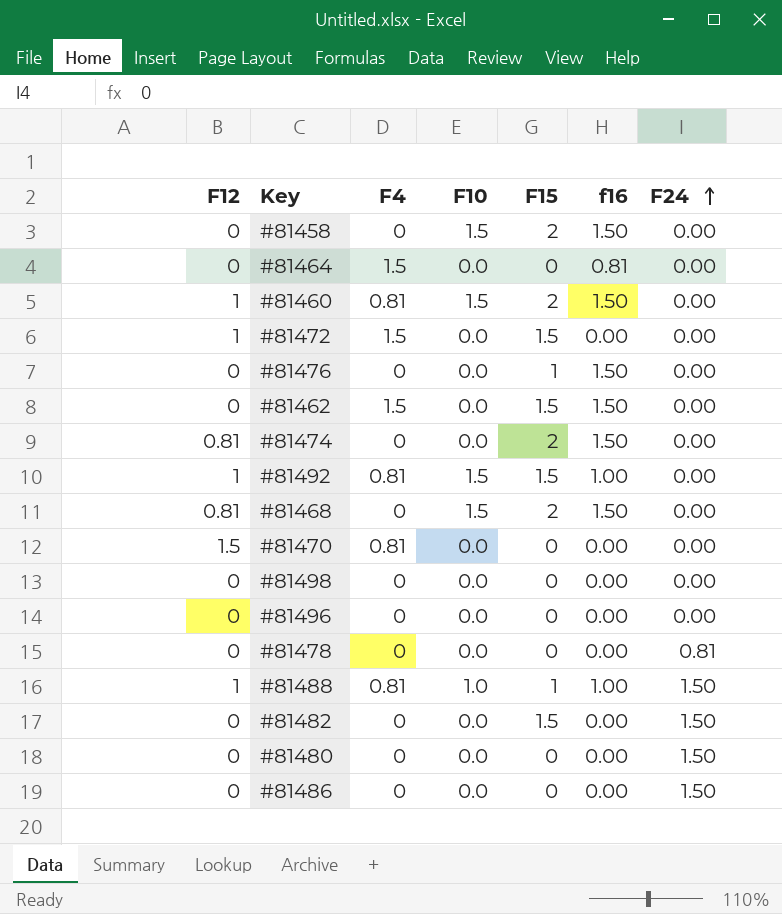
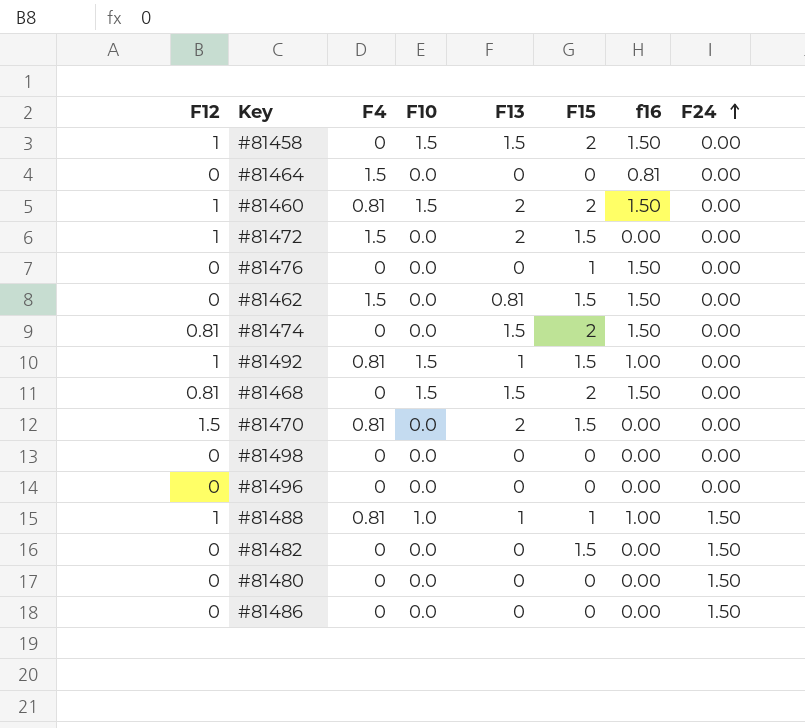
column F13 | position: none -> 5
row #81478: 0 | 0 | 0.0 | 0 | 0.00 | 0.81 -> none
#81458 | F12: 0 -> 1
#81470 | F15: 0 -> 1.5

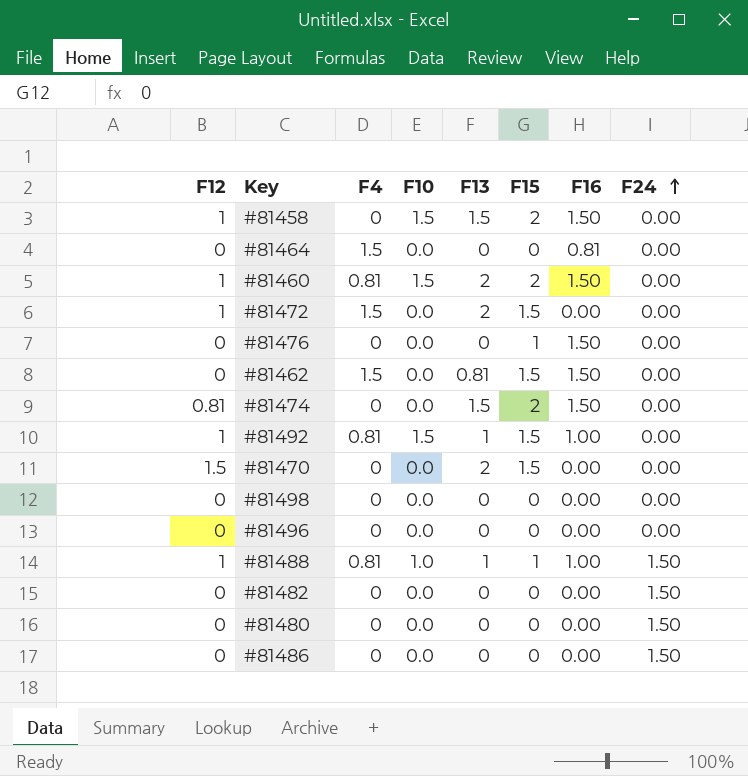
column name: f16 -> F16
row #81468: 0.81 | 0 | 1.5 | 1.5 | 2 | 1.50 | 0.00 -> none
#81470 | F4: 0.81 -> 0
#81482 | F15: 1.5 -> 0

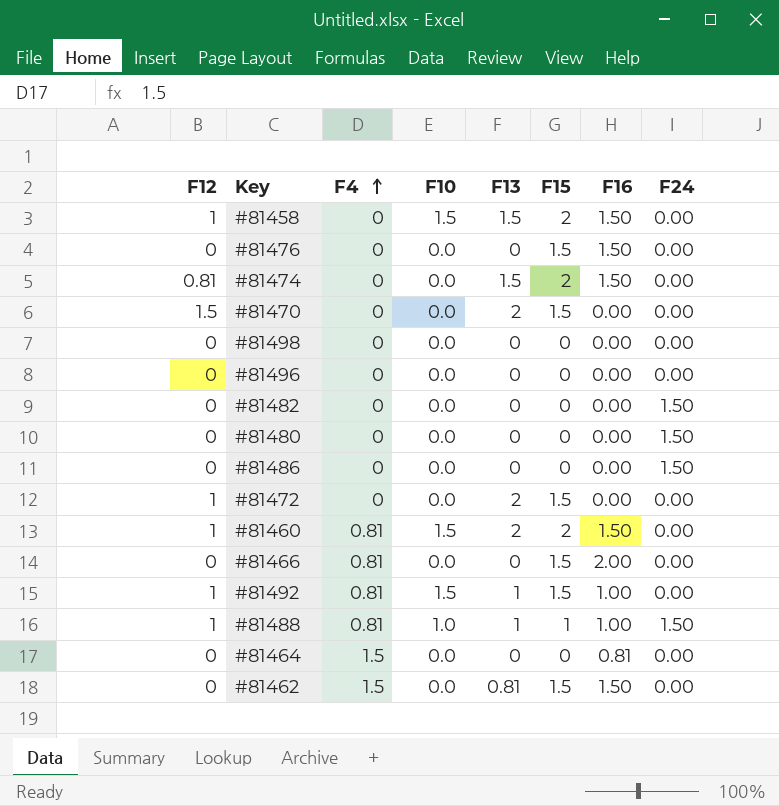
row order: F24 ascending -> F4 ascending
#81476 | F15: 1 -> 1.5
#81472 | F4: 1.5 -> 0
row #81466: none -> 0 | 0.81 | 0.0 | 0 | 1.5 | 2.00 | 0.00

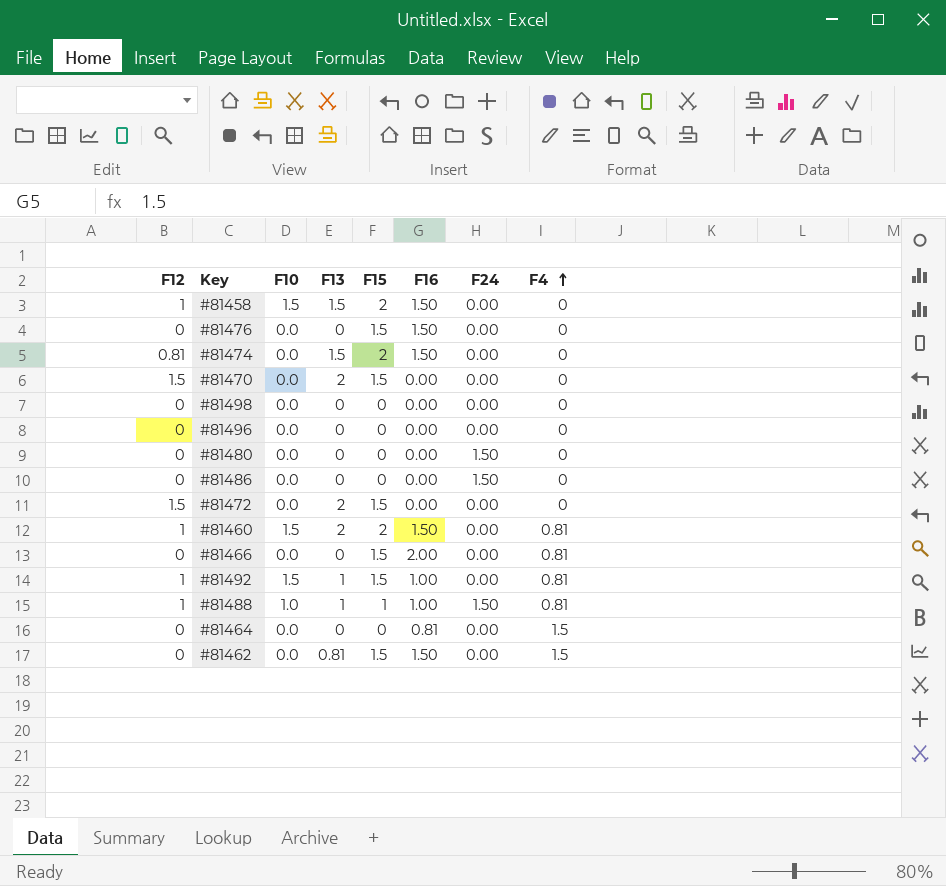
column F4 | position: 3 -> 8
row #81482: 0 | 0 | 0.0 | 0 | 0 | 0.00 | 1.50 -> none
#81472 | F12: 1 -> 1.5

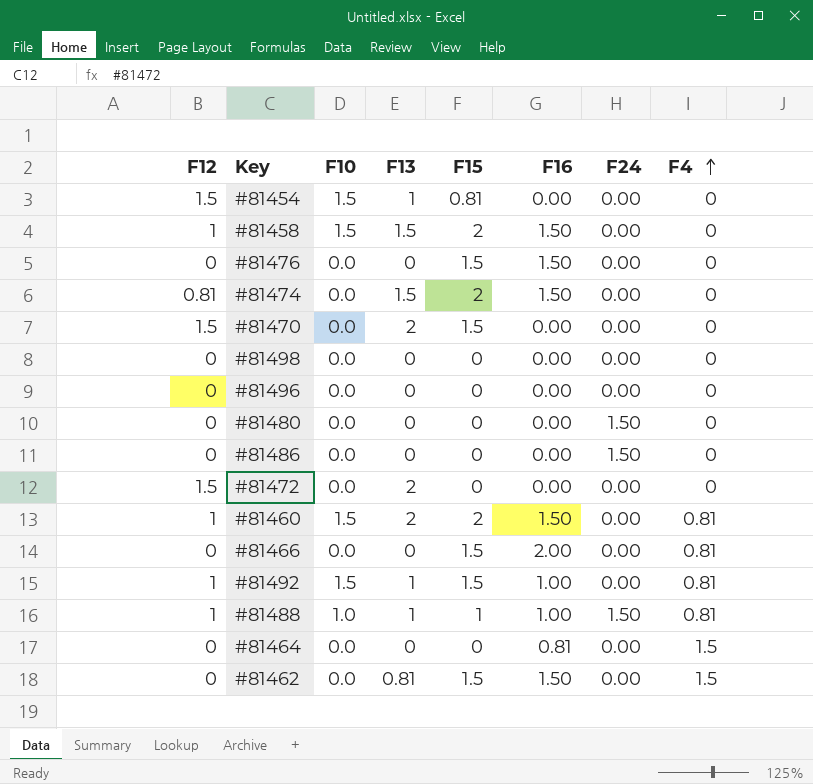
row #81454: none -> 1.5 | 1.5 | 1 | 0.81 | 0.00 | 0.00 | 0
#81472 | F15: 1.5 -> 0

